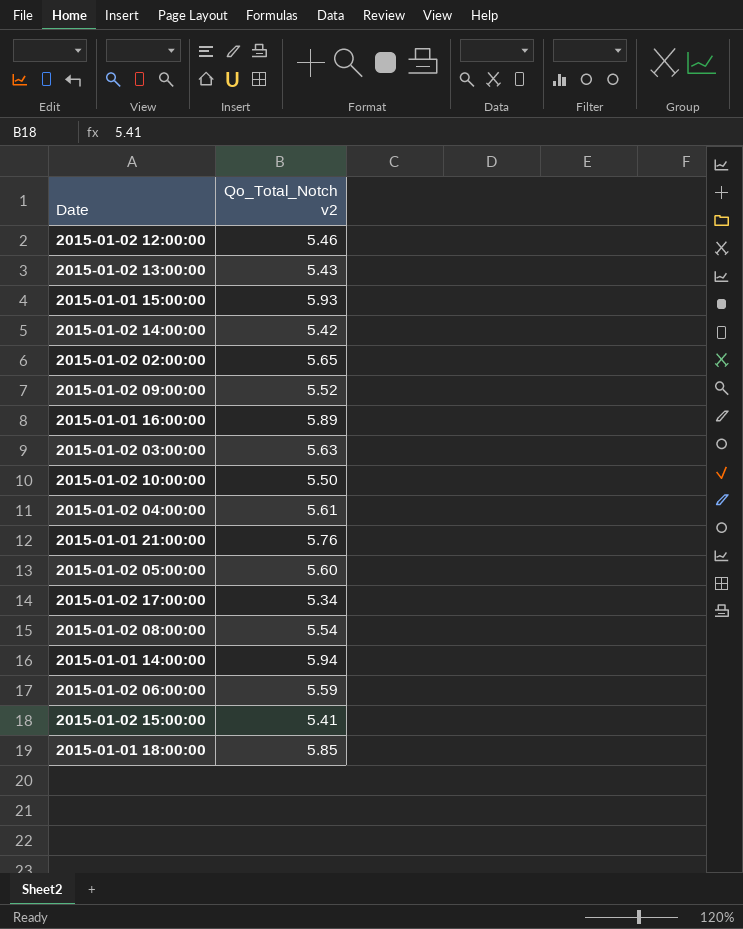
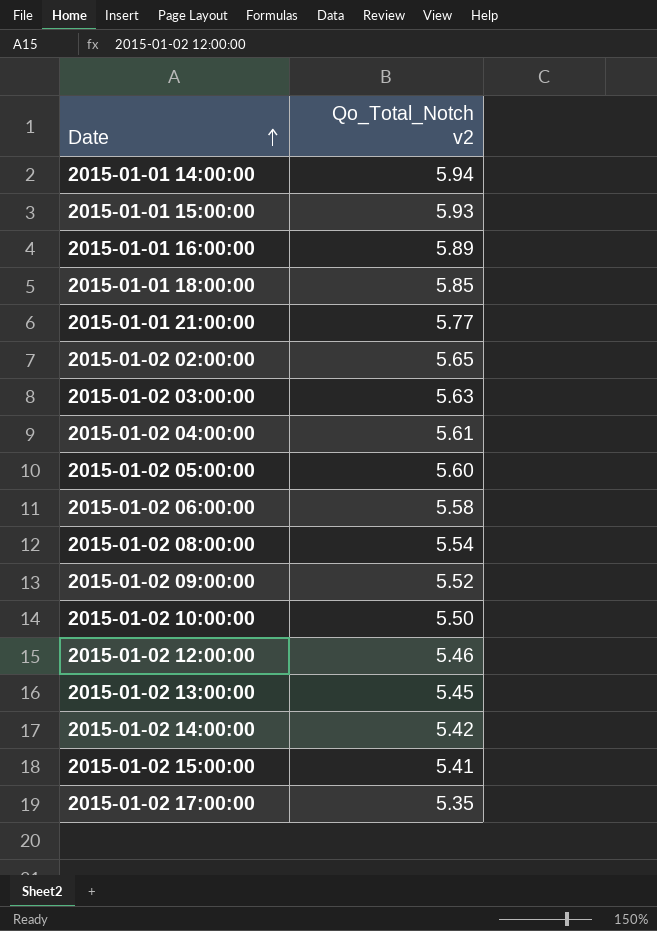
row order: none -> Date ascending
2015-01-01 21:00:00 | Qo_Total_Notch v2: 5.76 -> 5.77
2015-01-02 06:00:00 | Qo_Total_Notch v2: 5.59 -> 5.58
2015-01-02 13:00:00 | Qo_Total_Notch v2: 5.43 -> 5.45
2015-01-02 17:00:00 | Qo_Total_Notch v2: 5.34 -> 5.35

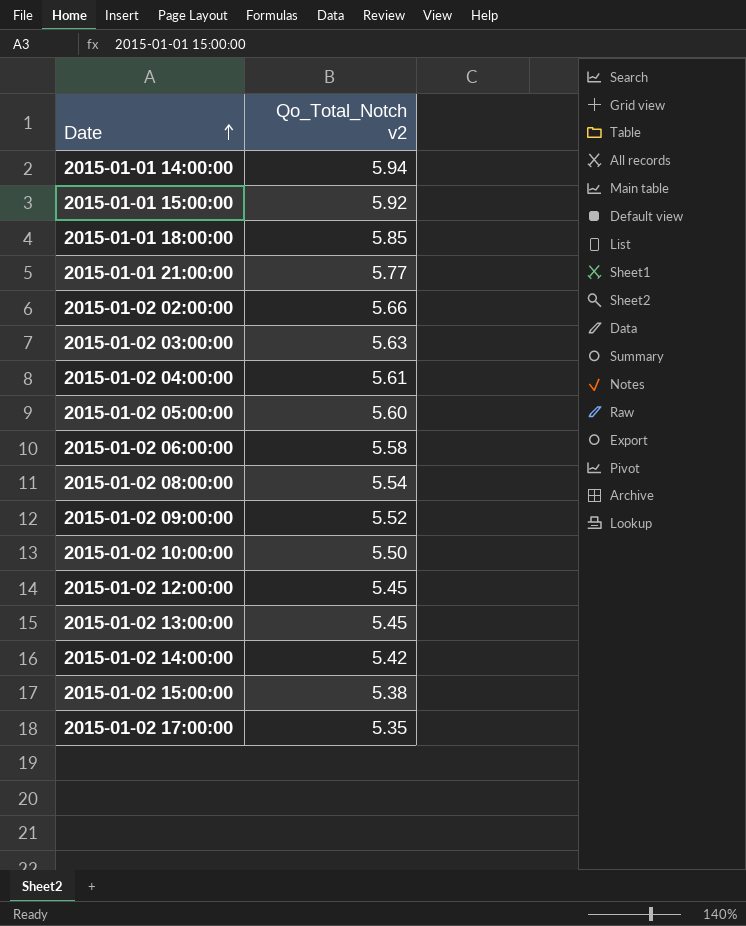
row 2015-01-01 16:00:00: 5.89 -> none
2015-01-01 15:00:00 | Qo_Total_Notch v2: 5.93 -> 5.92
2015-01-02 02:00:00 | Qo_Total_Notch v2: 5.65 -> 5.66
2015-01-02 12:00:00 | Qo_Total_Notch v2: 5.46 -> 5.45
2015-01-02 15:00:00 | Qo_Total_Notch v2: 5.41 -> 5.38

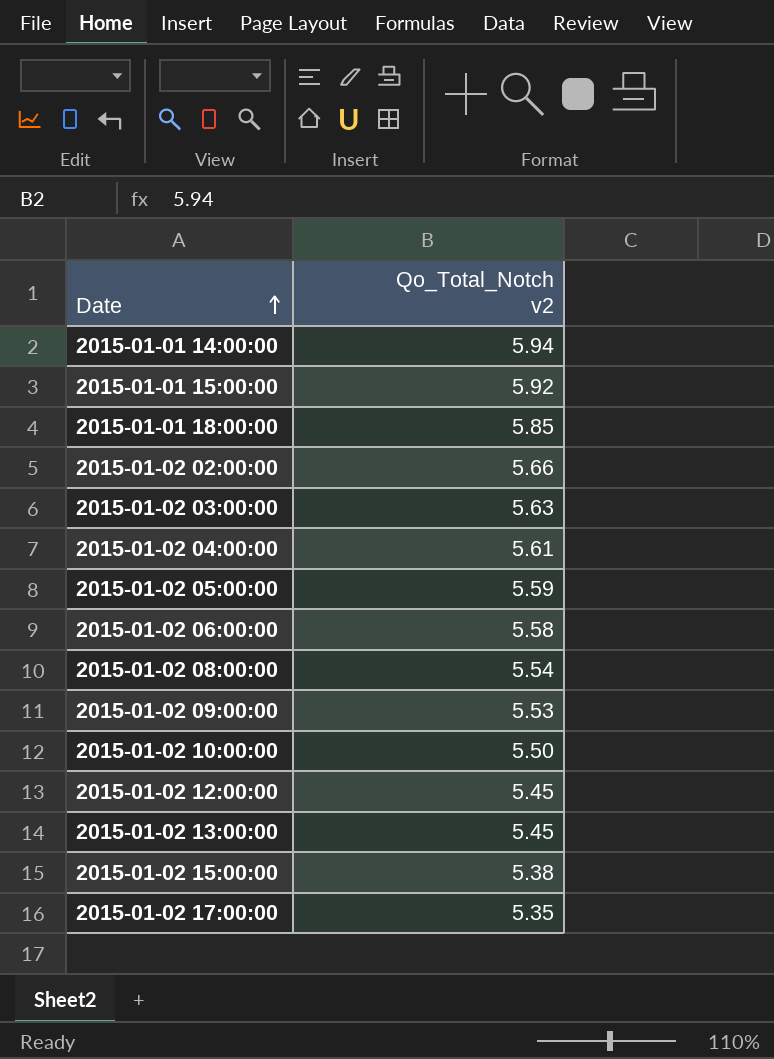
row 2015-01-01 21:00:00: 5.77 -> none
row 2015-01-02 14:00:00: 5.42 -> none
2015-01-02 05:00:00 | Qo_Total_Notch v2: 5.60 -> 5.59
2015-01-02 09:00:00 | Qo_Total_Notch v2: 5.52 -> 5.53

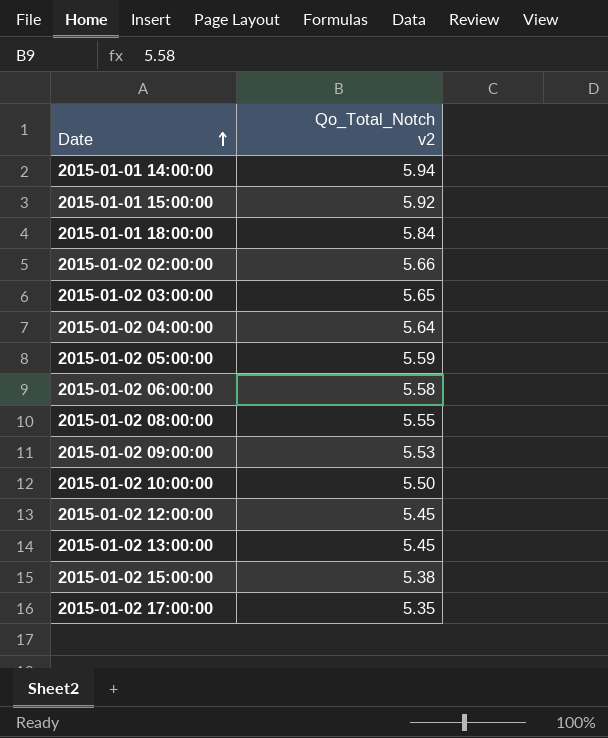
2015-01-01 18:00:00 | Qo_Total_Notch v2: 5.85 -> 5.84
2015-01-02 03:00:00 | Qo_Total_Notch v2: 5.63 -> 5.65
2015-01-02 04:00:00 | Qo_Total_Notch v2: 5.61 -> 5.64
2015-01-02 08:00:00 | Qo_Total_Notch v2: 5.54 -> 5.55

